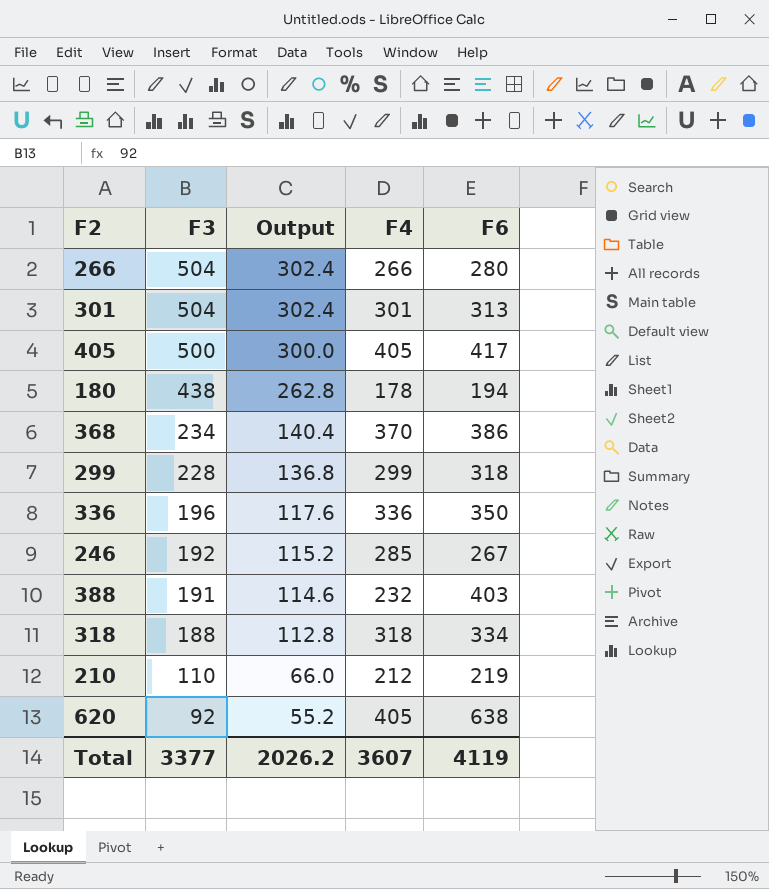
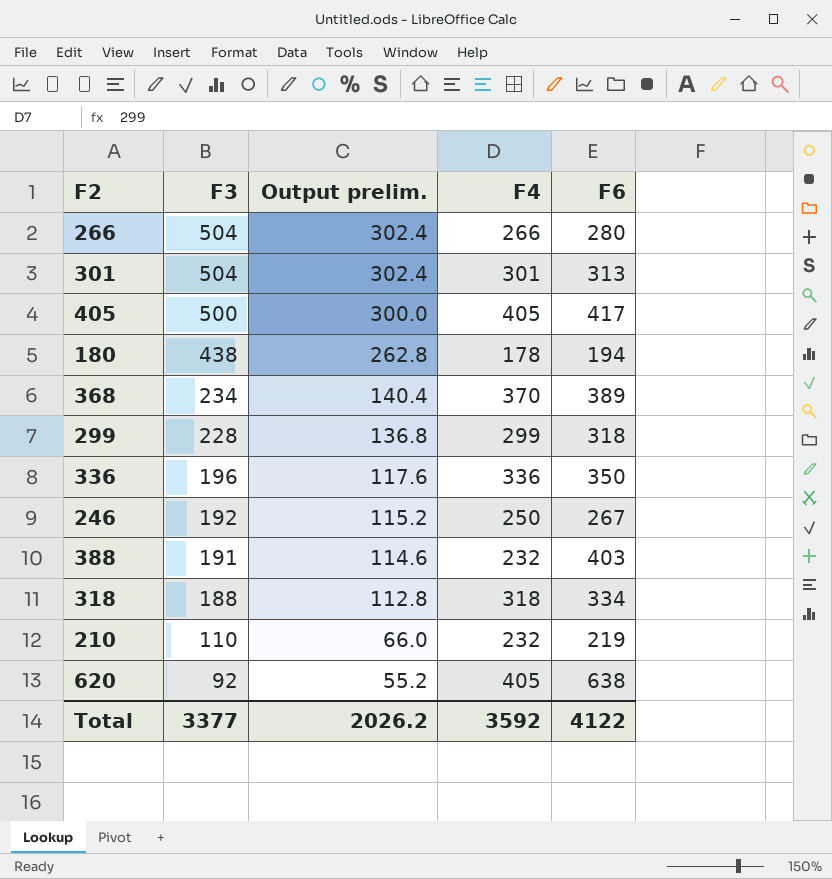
column name: Output -> Output prelim.
368 | F6: 386 -> 389
246 | F4: 285 -> 250
210 | F4: 212 -> 232
Total | F4: 3607 -> 3592
Total | F6: 4119 -> 4122

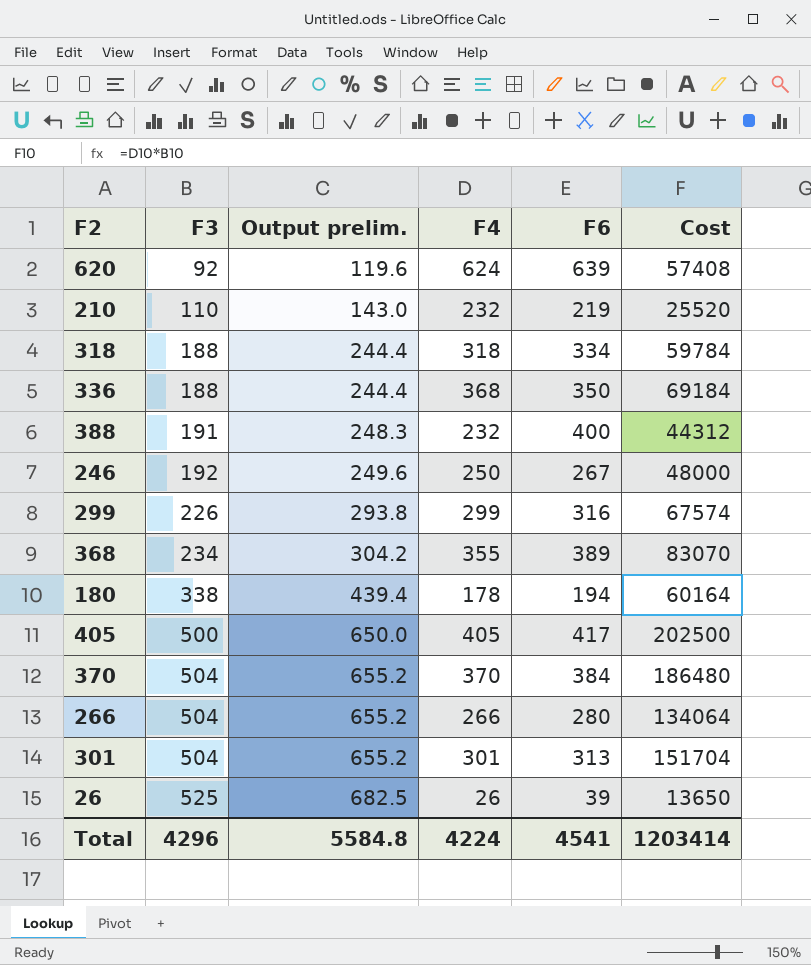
row order: F3 descending -> F3 ascending
column Output prelim. | formula: [F3] * 0.6 -> [F3] * 1.3
column Cost | formula: none -> [F3] * [F4]
620 | F4: 405 -> 624
620 | F6: 638 -> 639
336 | F3: 196 -> 188
336 | F4: 336 -> 368
388 | F6: 403 -> 400
299 | F3: 228 -> 226
299 | F6: 318 -> 316
368 | F4: 370 -> 355
180 | F3: 438 -> 338
row 370: none -> 504 | 655.2 | 370 | 384 | 186480
row 26: none -> 525 | 682.5 | 26 | 39 | 13650
Total | F3: 3377 -> 4296
Total | Output prelim.: 2026.2 -> 5584.8
Total | F4: 3592 -> 4224
Total | F6: 4122 -> 4541

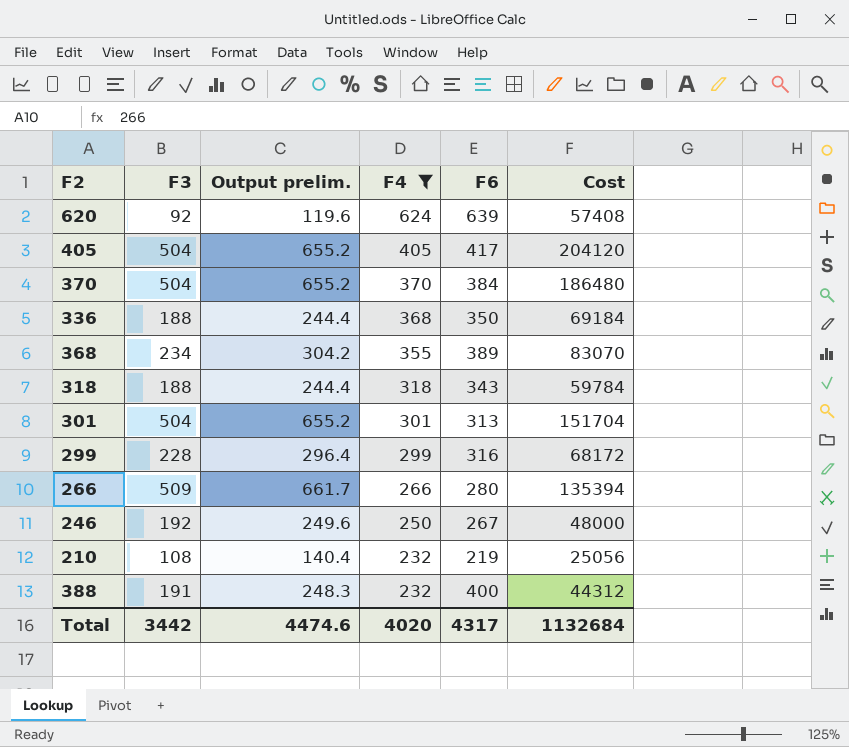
filter: none -> F4 >= 232
row order: F3 ascending -> F4 descending
405 | F3: 500 -> 504
405 | Output prelim.: 650.0 -> 655.2
405 | Cost: 202500 -> 204120
318 | F6: 334 -> 343
299 | F3: 226 -> 228
299 | Output prelim.: 293.8 -> 296.4
299 | Cost: 67574 -> 68172
266 | F3: 504 -> 509
266 | Output prelim.: 655.2 -> 661.7
266 | Cost: 134064 -> 135394
210 | F3: 110 -> 108
210 | Output prelim.: 143.0 -> 140.4
210 | Cost: 25520 -> 25056
Total | F3: 4296 -> 3442
Total | Output prelim.: 5584.8 -> 4474.6
Total | F4: 4224 -> 4020
Total | F6: 4541 -> 4317
Total | Cost: 1203414 -> 1132684

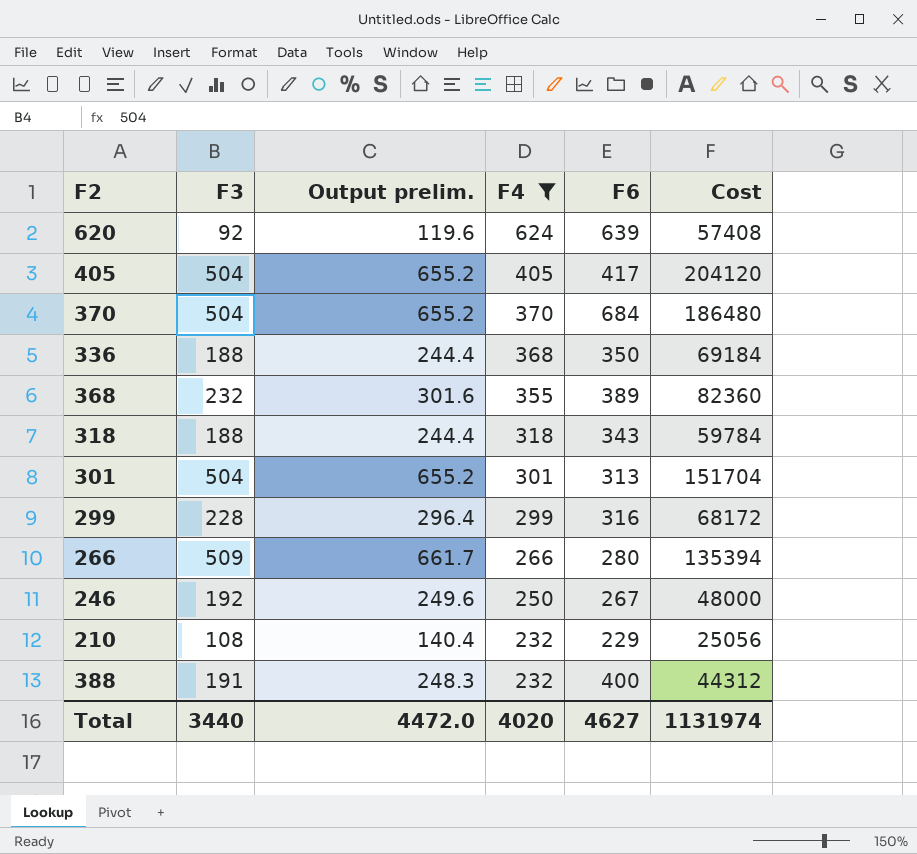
370 | F6: 384 -> 684
368 | F3: 234 -> 232
368 | Output prelim.: 304.2 -> 301.6
368 | Cost: 83070 -> 82360
210 | F6: 219 -> 229
Total | F3: 3442 -> 3440
Total | Output prelim.: 4474.6 -> 4472.0
Total | F6: 4317 -> 4627
Total | Cost: 1132684 -> 1131974

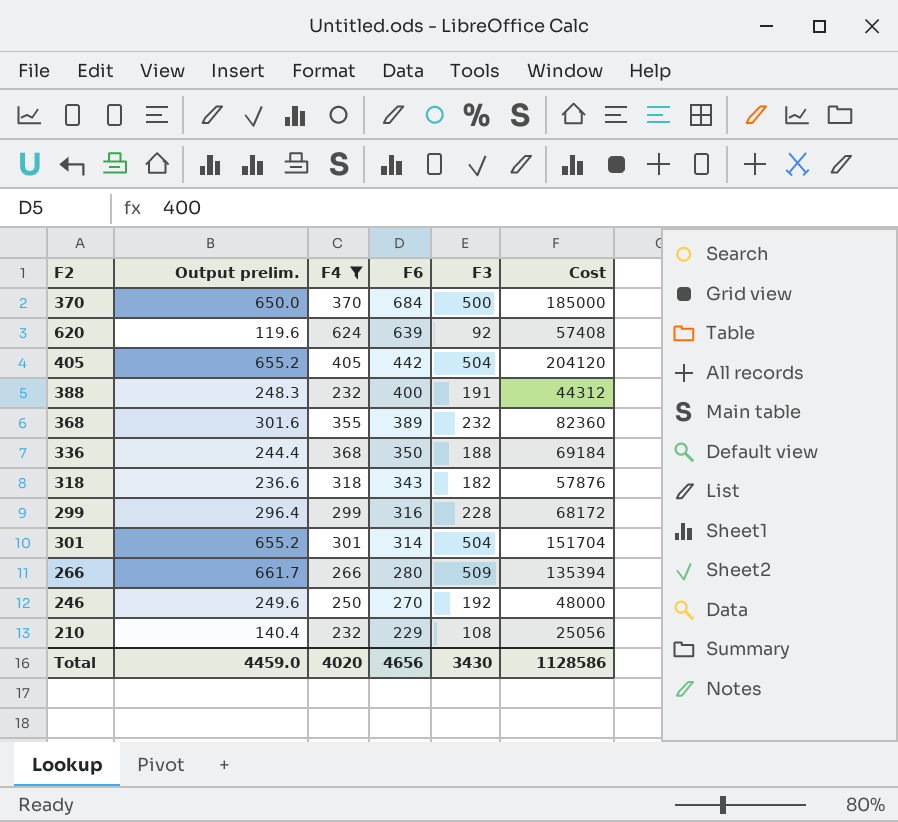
row order: F4 descending -> F6 descending
column F3 | position: 2 -> 5
370 | Output prelim.: 655.2 -> 650.0
370 | F3: 504 -> 500
370 | Cost: 186480 -> 185000
405 | F6: 417 -> 442
318 | Output prelim.: 244.4 -> 236.6
318 | F3: 188 -> 182
318 | Cost: 59784 -> 57876
301 | F6: 313 -> 314
246 | F6: 267 -> 270
Total | Output prelim.: 4472.0 -> 4459.0
Total | F6: 4627 -> 4656
Total | F3: 3440 -> 3430
Total | Cost: 1131974 -> 1128586

